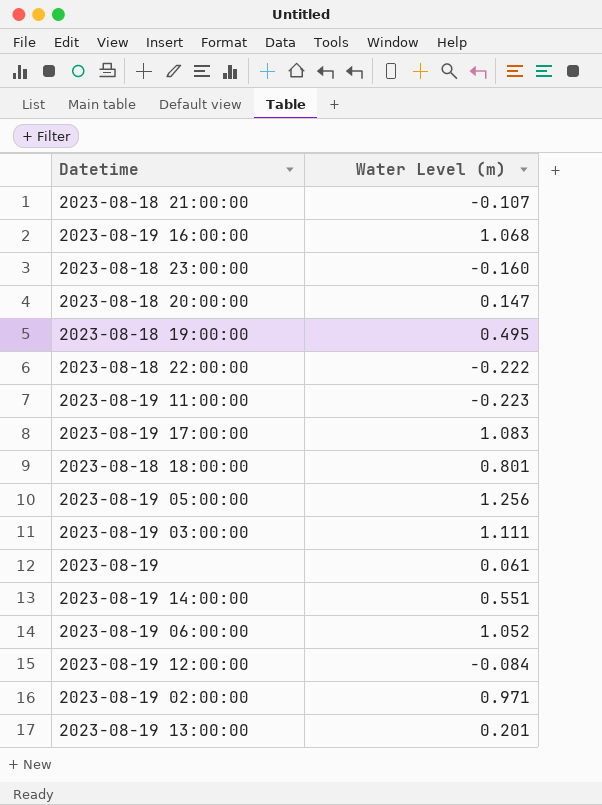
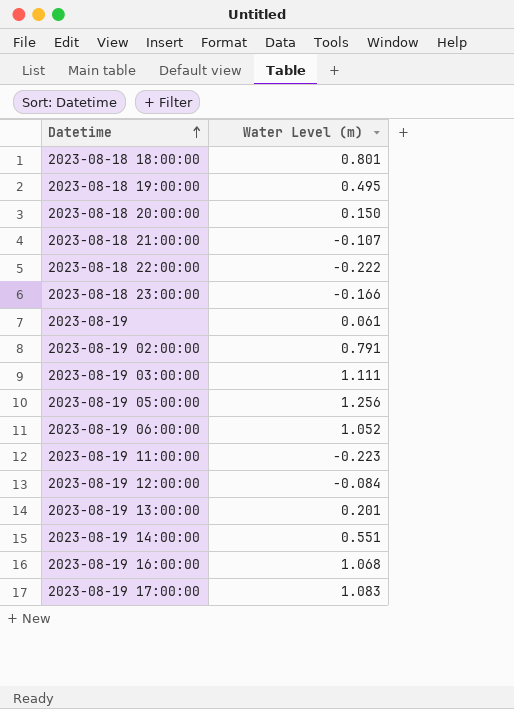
row order: none -> Datetime ascending
2023-08-18 20:00:00 | Water Level (m): 0.147 -> 0.150
2023-08-18 23:00:00 | Water Level (m): -0.160 -> -0.166
2023-08-19 02:00:00 | Water Level (m): 0.971 -> 0.791

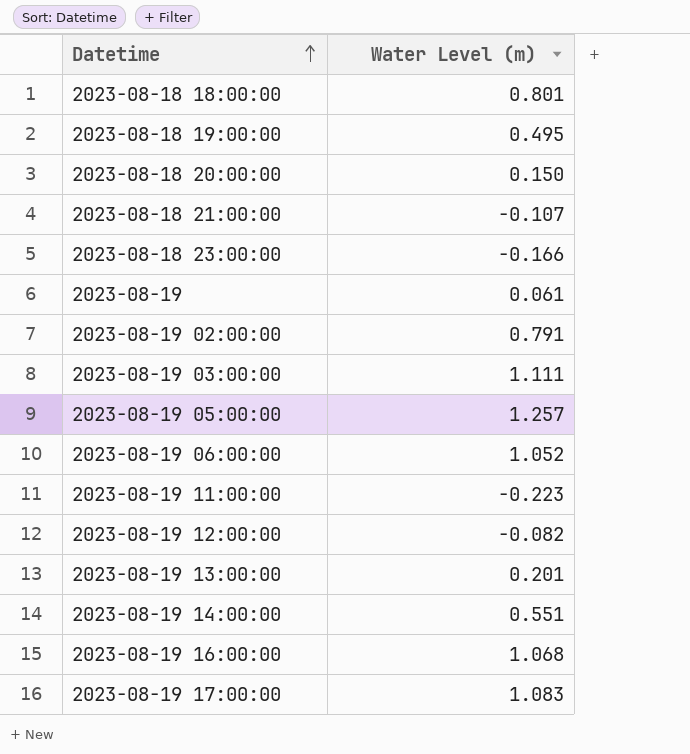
row 2023-08-18 22:00:00: -0.222 -> none
2023-08-19 05:00:00 | Water Level (m): 1.256 -> 1.257
2023-08-19 12:00:00 | Water Level (m): -0.084 -> -0.082

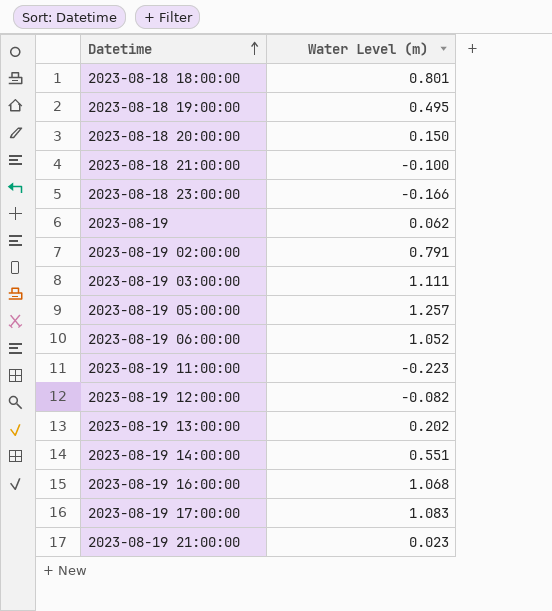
2023-08-18 21:00:00 | Water Level (m): -0.107 -> -0.100
2023-08-19 | Water Level (m): 0.061 -> 0.062
2023-08-19 13:00:00 | Water Level (m): 0.201 -> 0.202
row 2023-08-19 21:00:00: none -> 0.023

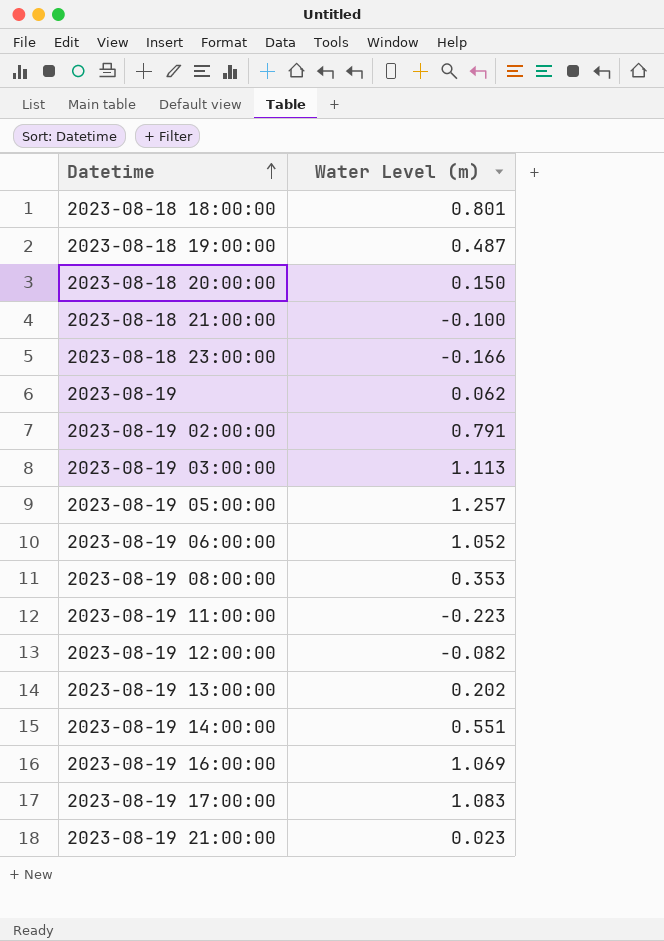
2023-08-18 19:00:00 | Water Level (m): 0.495 -> 0.487
2023-08-19 03:00:00 | Water Level (m): 1.111 -> 1.113
row 2023-08-19 08:00:00: none -> 0.353
2023-08-19 16:00:00 | Water Level (m): 1.068 -> 1.069

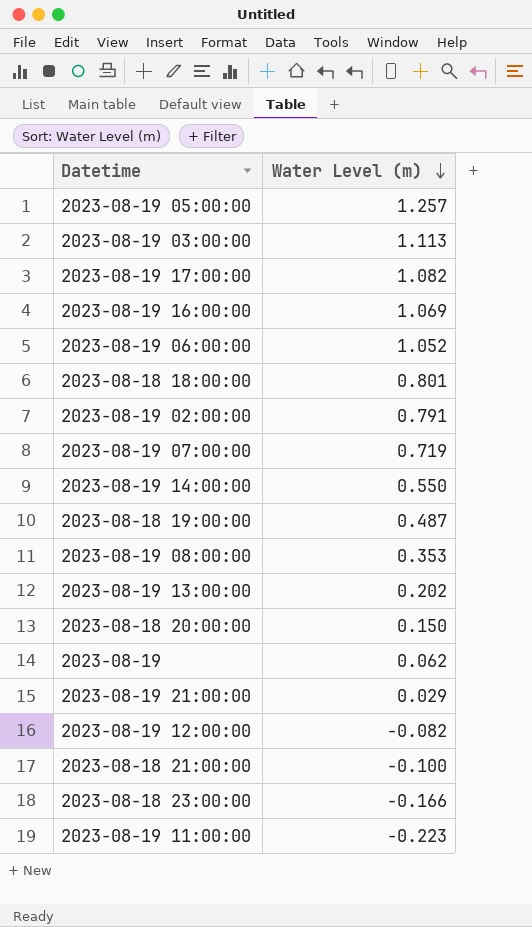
row order: Datetime ascending -> Water Level (m) descending
2023-08-19 17:00:00 | Water Level (m): 1.083 -> 1.082
row 2023-08-19 07:00:00: none -> 0.719
2023-08-19 14:00:00 | Water Level (m): 0.551 -> 0.550
2023-08-19 21:00:00 | Water Level (m): 0.023 -> 0.029

